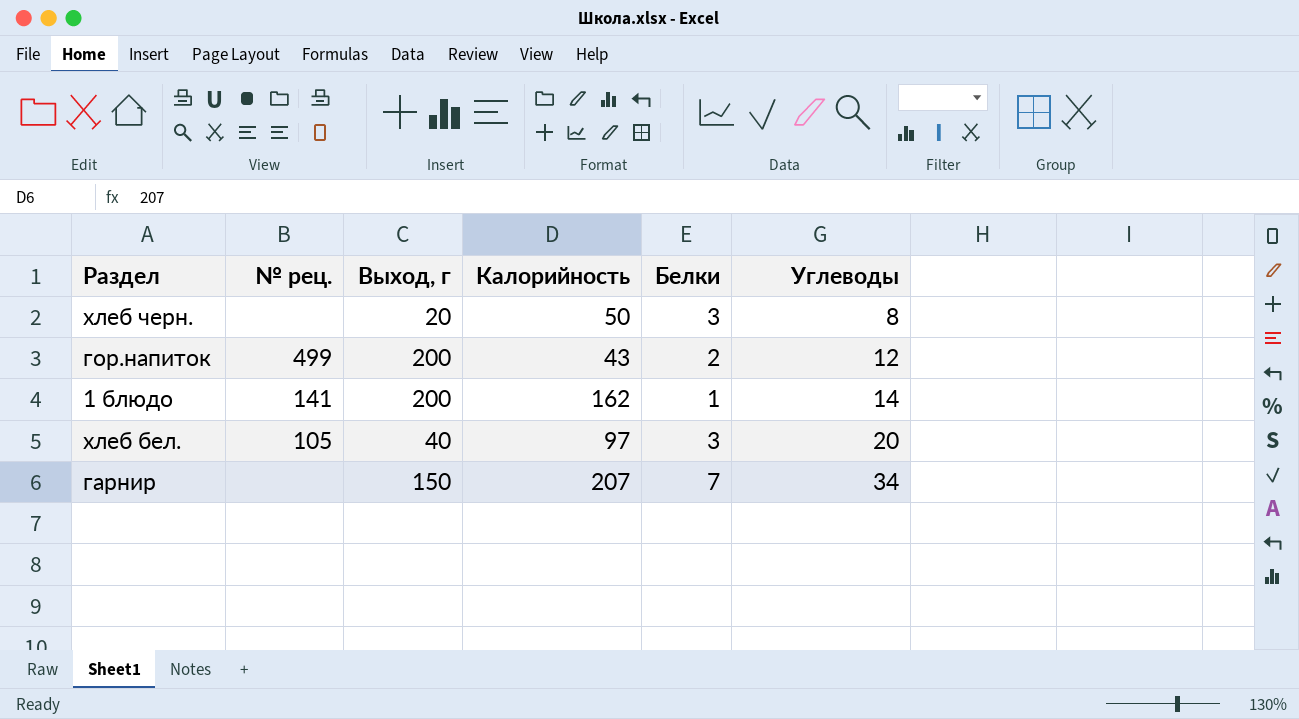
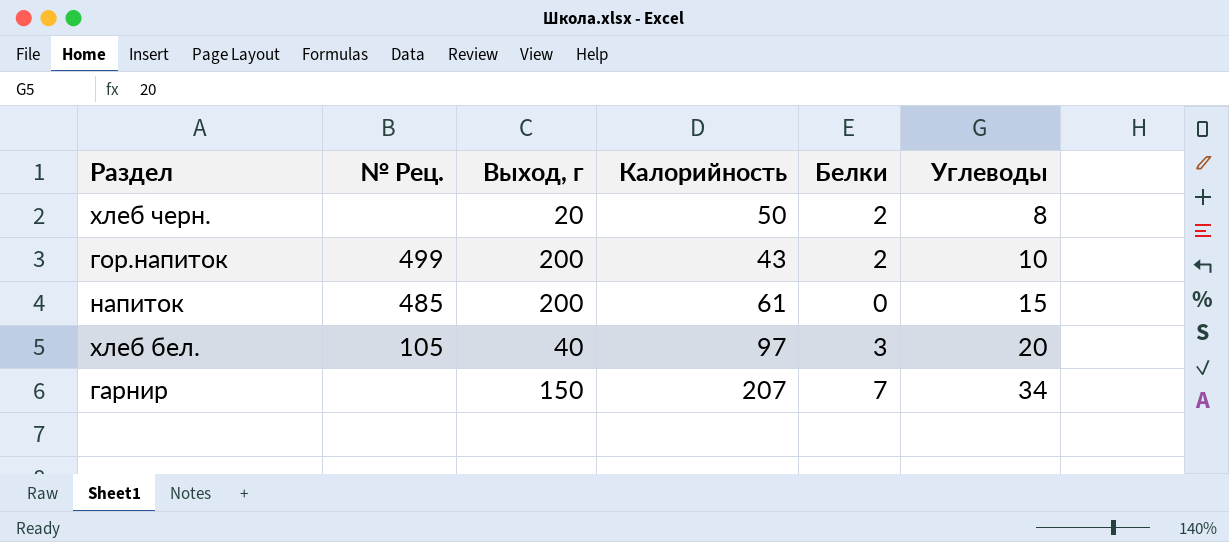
column name: № рец. -> № Рец.
row 1 блюдо: 141 | 200 | 162 | 1 | 14 -> none
хлеб черн. | Белки: 3 -> 2
гор.напиток | Углеводы: 12 -> 10
row напиток: none -> 485 | 200 | 61 | 0 | 15

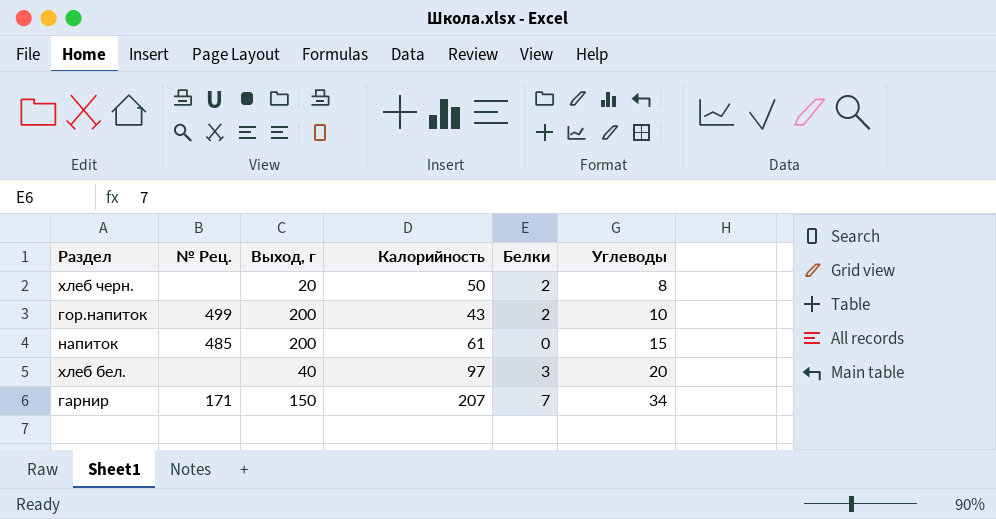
хлеб бел. | № Рец.: 105 -> none
гарнир | № Рец.: none -> 171

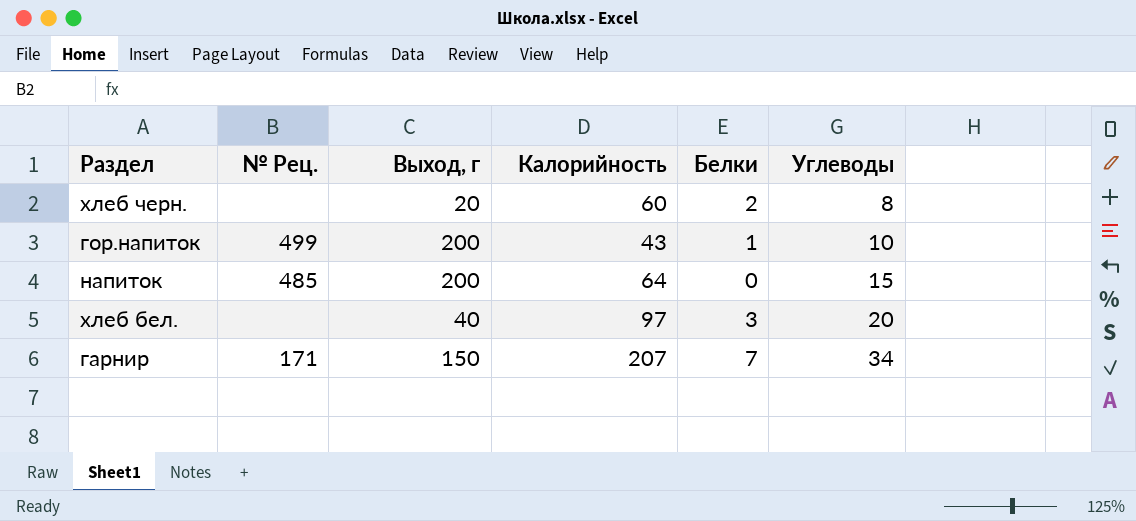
хлеб черн. | Калорийность: 50 -> 60
гор.напиток | Белки: 2 -> 1
напиток | Калорийность: 61 -> 64

